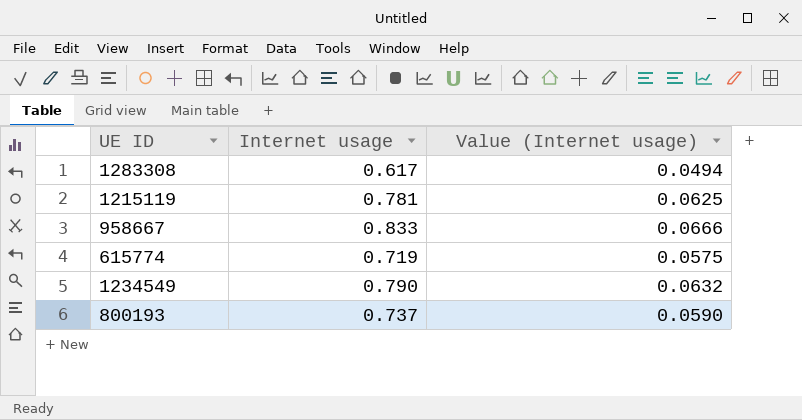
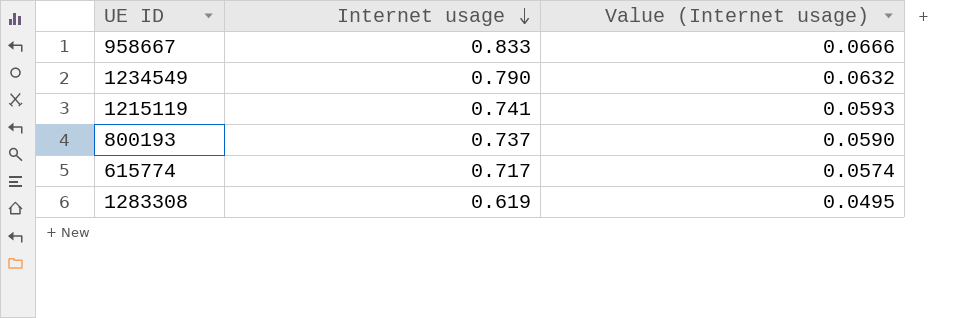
row order: none -> Internet usage descending
1215119 | Internet usage: 0.781 -> 0.741
1215119 | Value (Internet usage): 0.0625 -> 0.0593
615774 | Internet usage: 0.719 -> 0.717
615774 | Value (Internet usage): 0.0575 -> 0.0574
1283308 | Internet usage: 0.617 -> 0.619
1283308 | Value (Internet usage): 0.0494 -> 0.0495

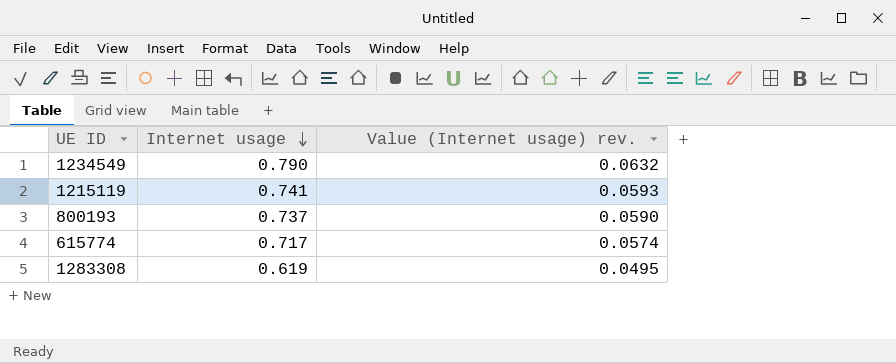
column name: Value (Internet usage) -> Value (Internet usage) rev.
row 958667: 0.833 | 0.0666 -> none

